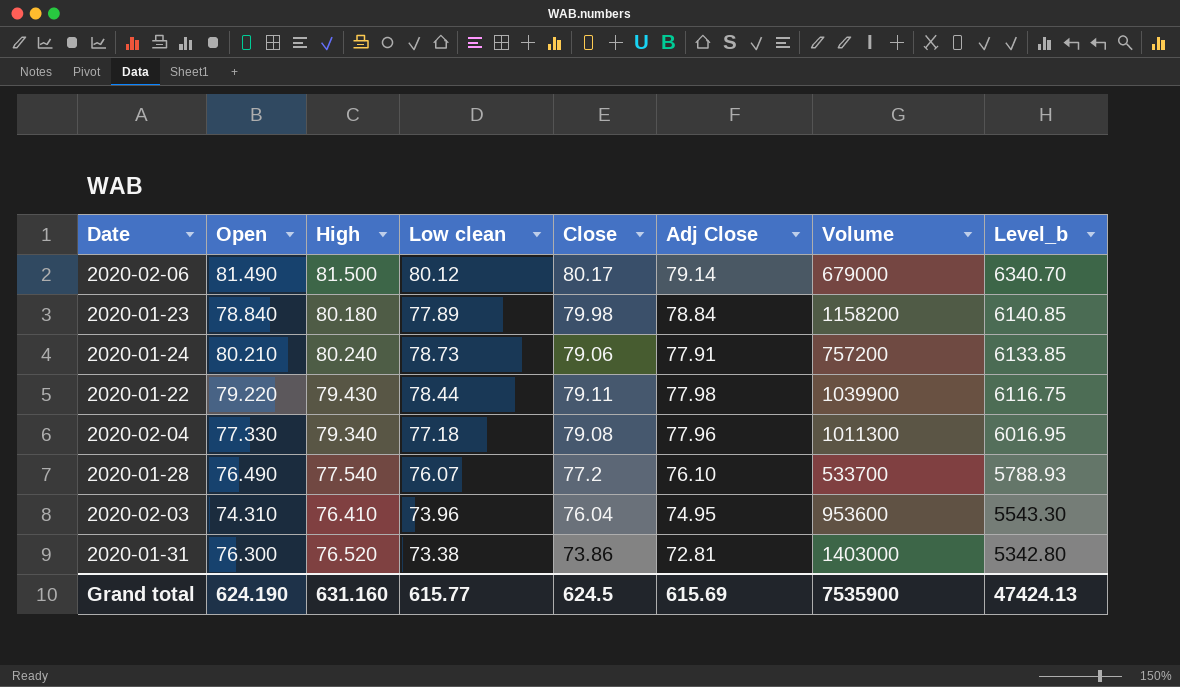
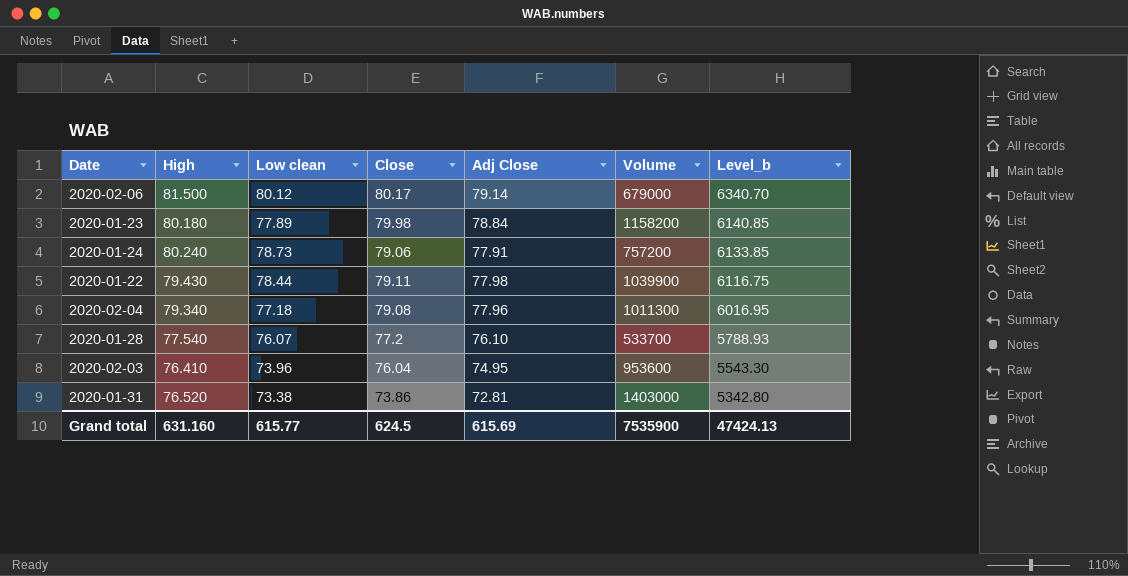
column Open | position: 2 -> none

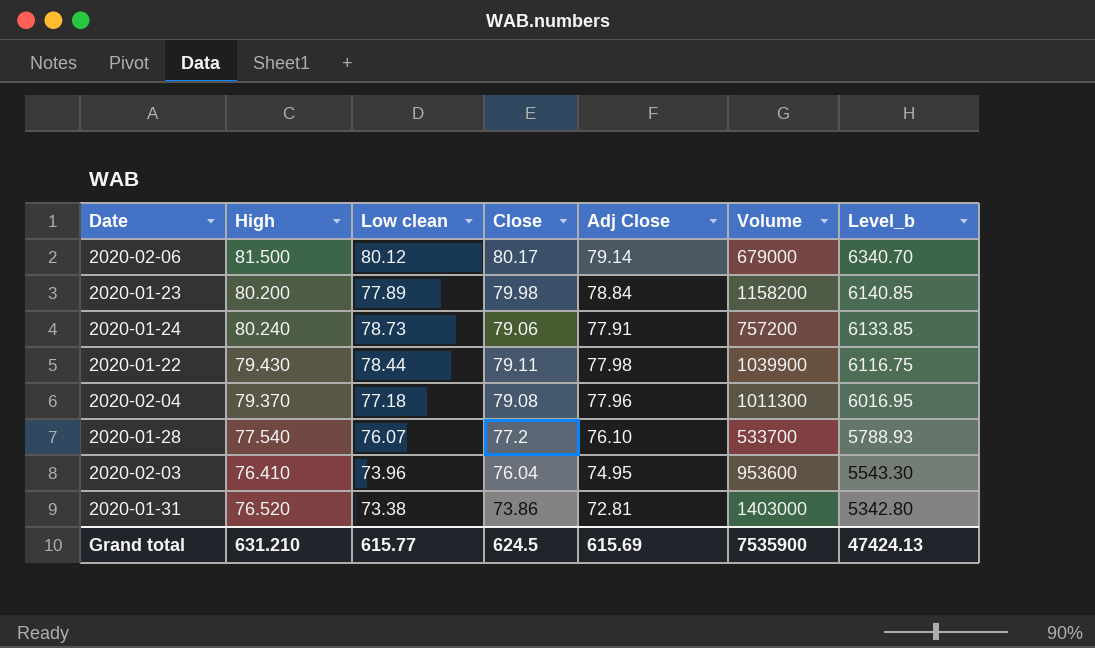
2020-01-23 | High: 80.180 -> 80.200
2020-02-04 | High: 79.340 -> 79.370
Grand total | High: 631.160 -> 631.210

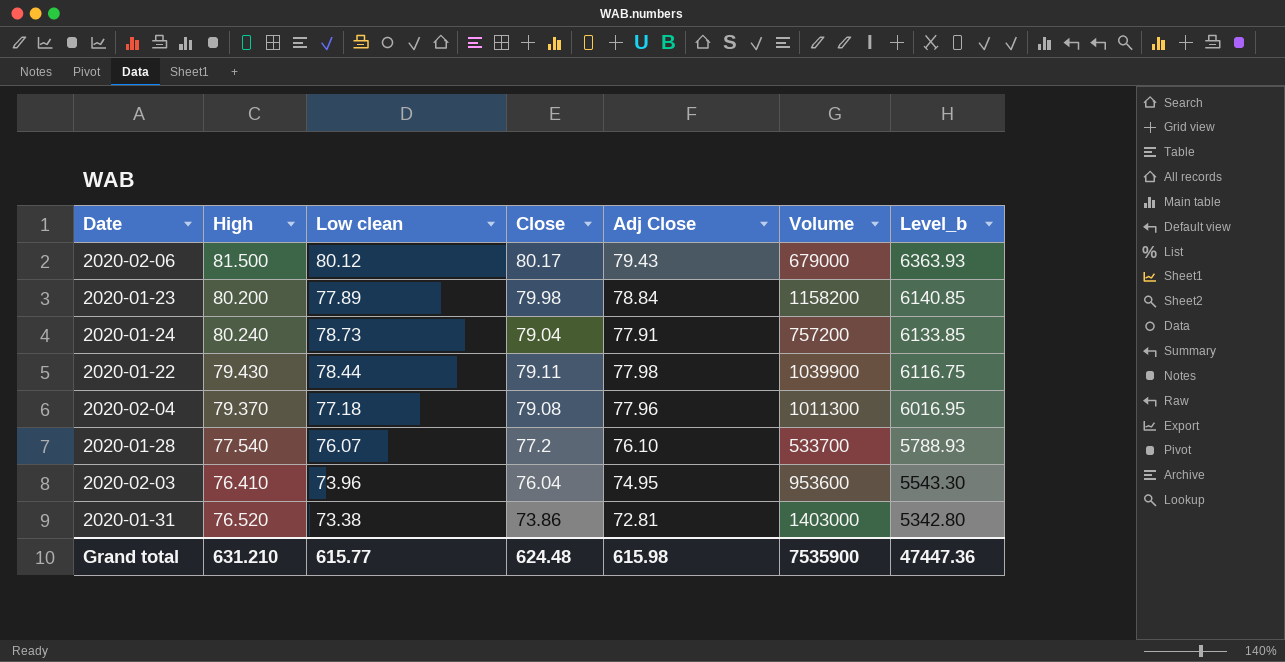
2020-02-06 | Adj Close: 79.14 -> 79.43
2020-02-06 | Level_b: 6340.70 -> 6363.93
2020-01-24 | Close: 79.06 -> 79.04
Grand total | Close: 624.5 -> 624.48
Grand total | Adj Close: 615.69 -> 615.98
Grand total | Level_b: 47424.13 -> 47447.36

